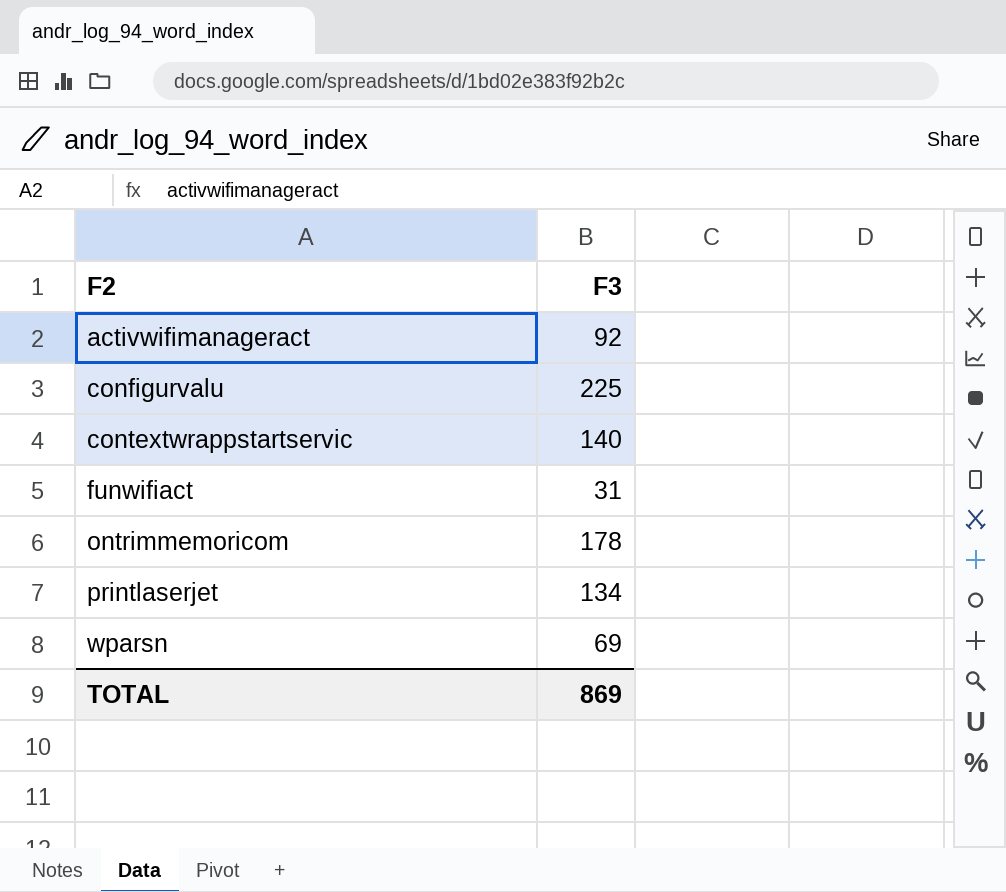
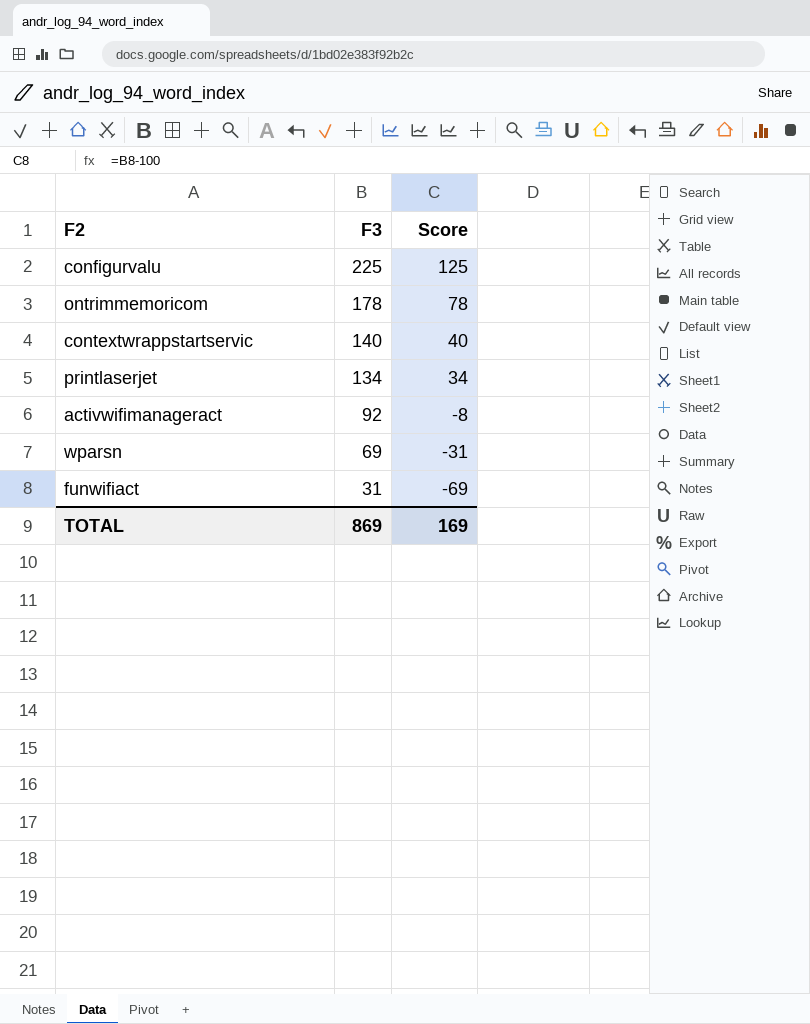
row order: F2 ascending -> F3 descending
column Score | formula: none -> [F3] - 100

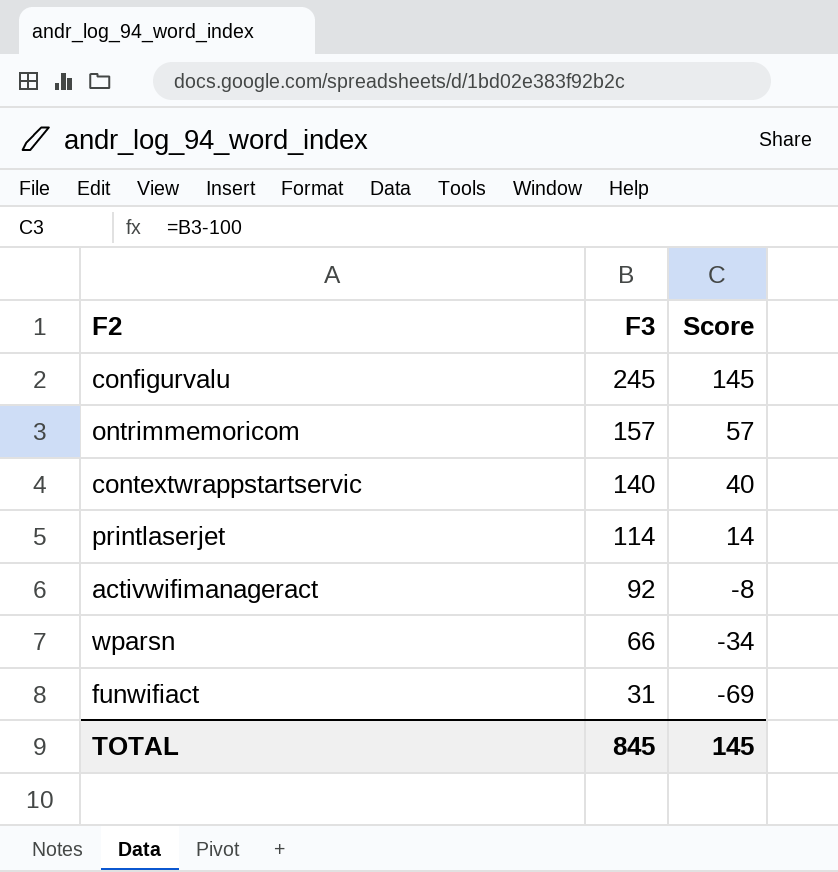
configurvalu | F3: 225 -> 245
configurvalu | Score: 125 -> 145
ontrimmemoricom | F3: 178 -> 157
ontrimmemoricom | Score: 78 -> 57
printlaserjet | F3: 134 -> 114
printlaserjet | Score: 34 -> 14
wparsn | F3: 69 -> 66
wparsn | Score: -31 -> -34
TOTAL | F3: 869 -> 845
TOTAL | Score: 169 -> 145

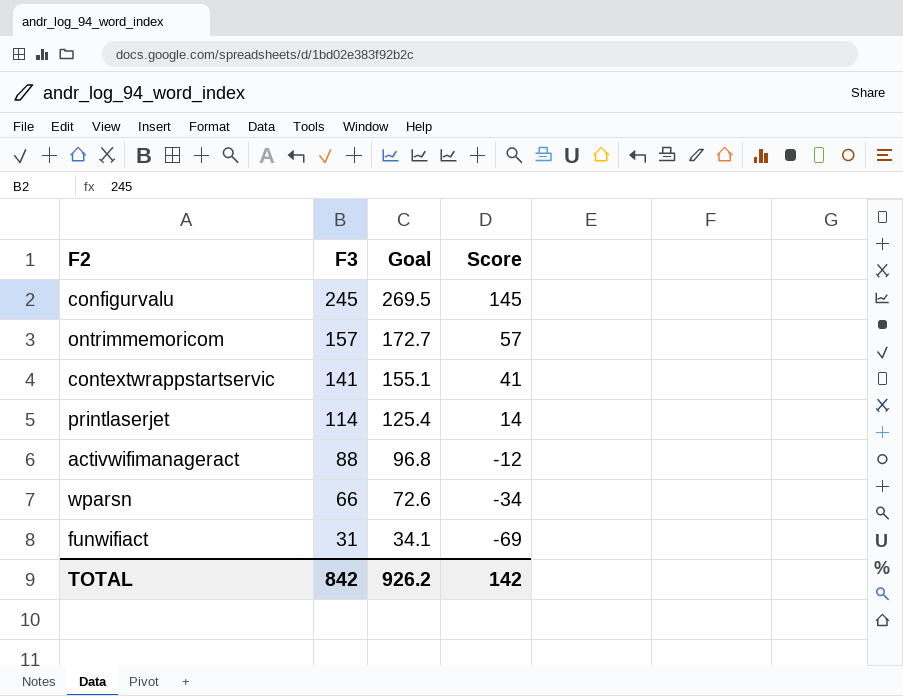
column Goal | formula: none -> [F3] * 1.1
contextwrappstartservic | F3: 140 -> 141
contextwrappstartservic | Score: 40 -> 41
activwifimanageract | F3: 92 -> 88
activwifimanageract | Score: -8 -> -12
TOTAL | F3: 845 -> 842
TOTAL | Score: 145 -> 142

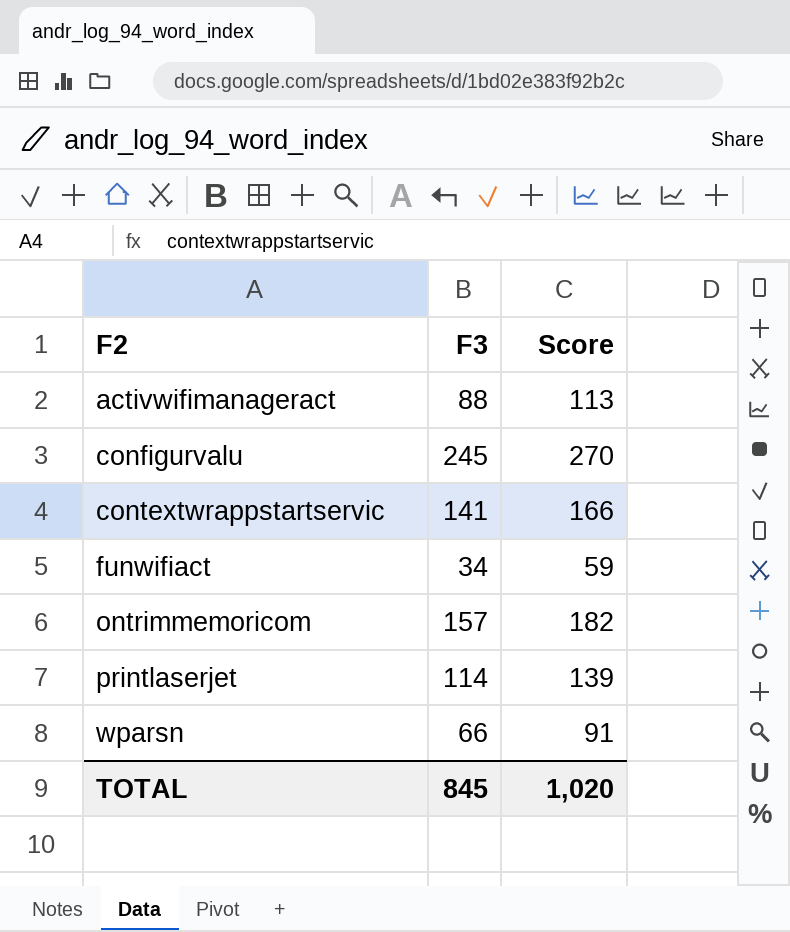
row order: F3 descending -> F2 ascending
column Goal | formula: [F3] * 1.1 -> none
column Score | formula: [F3] - 100 -> [F3] + 25
funwifiact | F3: 31 -> 34
TOTAL | F3: 842 -> 845
TOTAL | Score: 142 -> 1,020

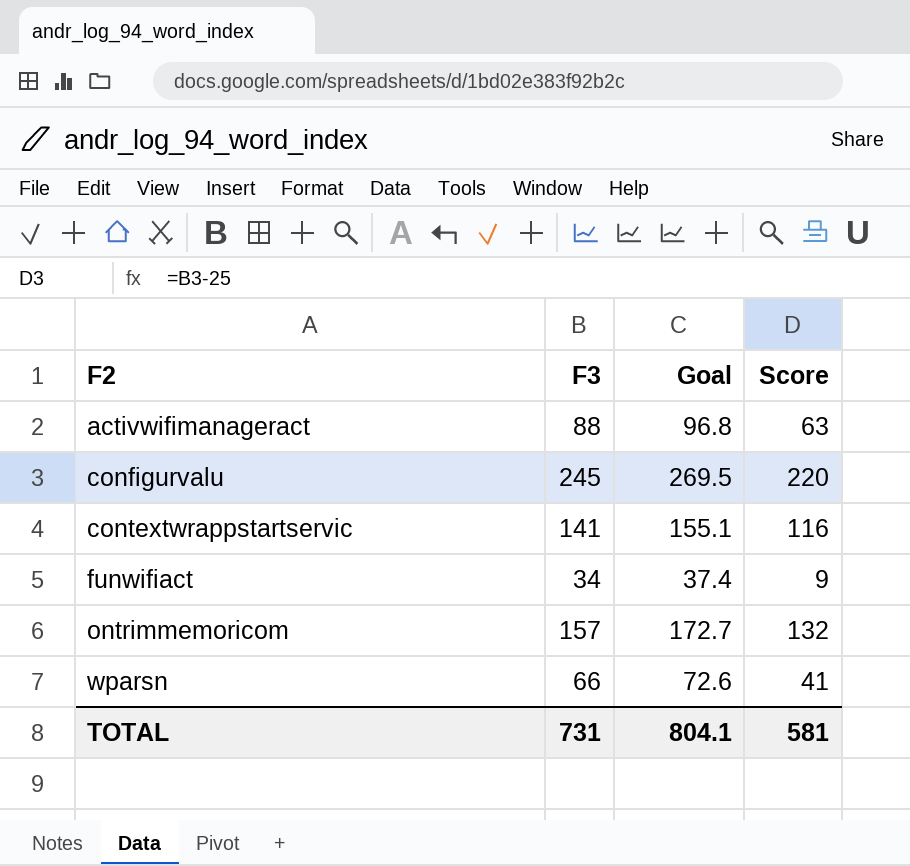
column Goal | formula: none -> [F3] * 1.1
column Score | formula: [F3] + 25 -> [F3] - 25
row printlaserjet: 114 | 139 -> none
TOTAL | F3: 845 -> 731
TOTAL | Score: 1,020 -> 581

